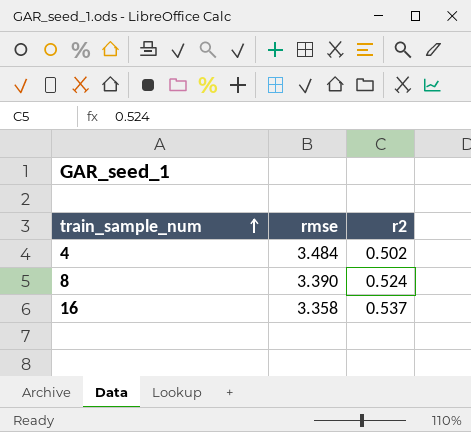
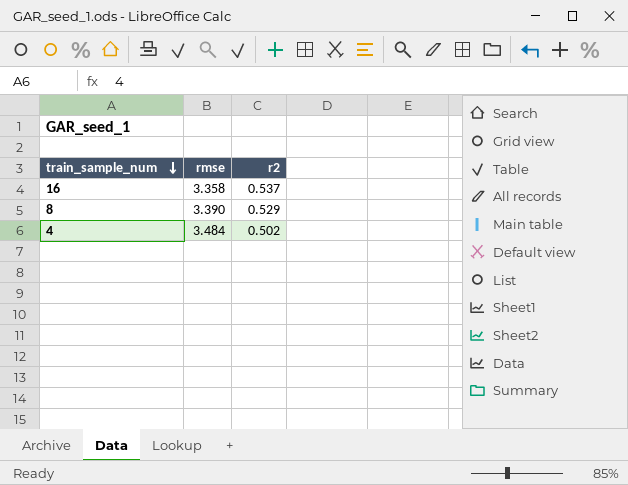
row order: train_sample_num ascending -> train_sample_num descending
8 | r2: 0.524 -> 0.529

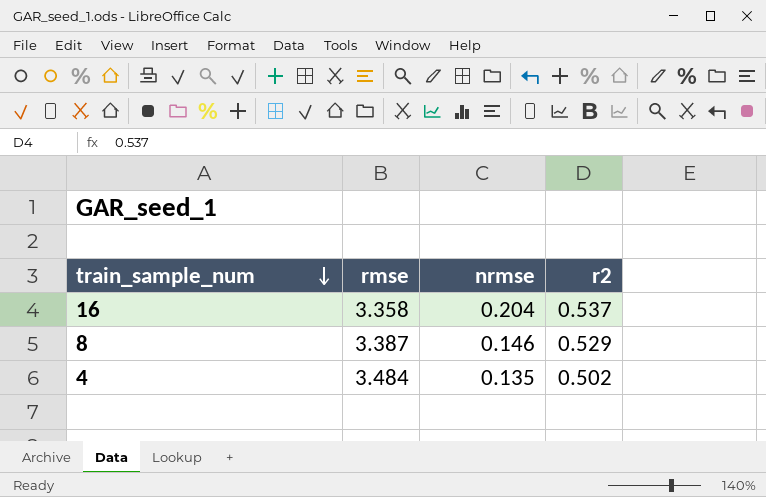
column nrmse | position: none -> 3
8 | rmse: 3.390 -> 3.387

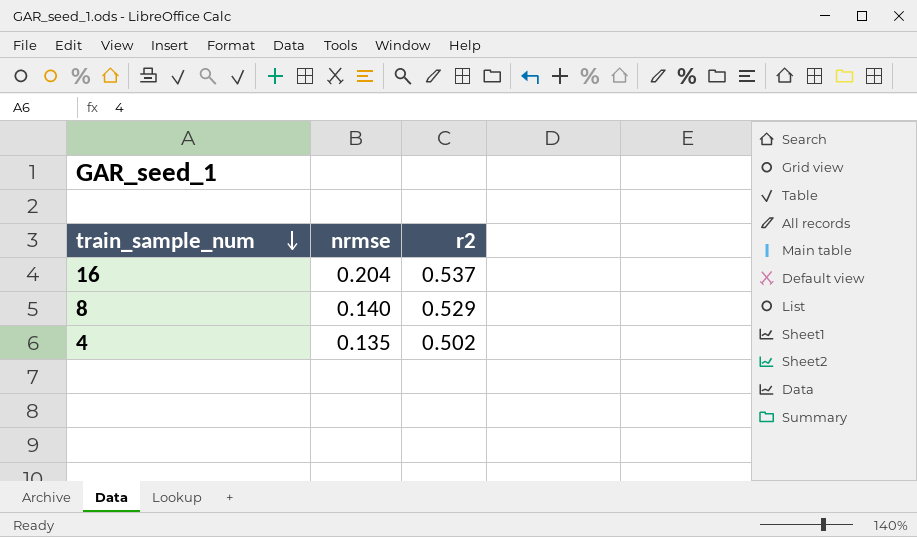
column rmse | position: 2 -> none
8 | nrmse: 0.146 -> 0.140

